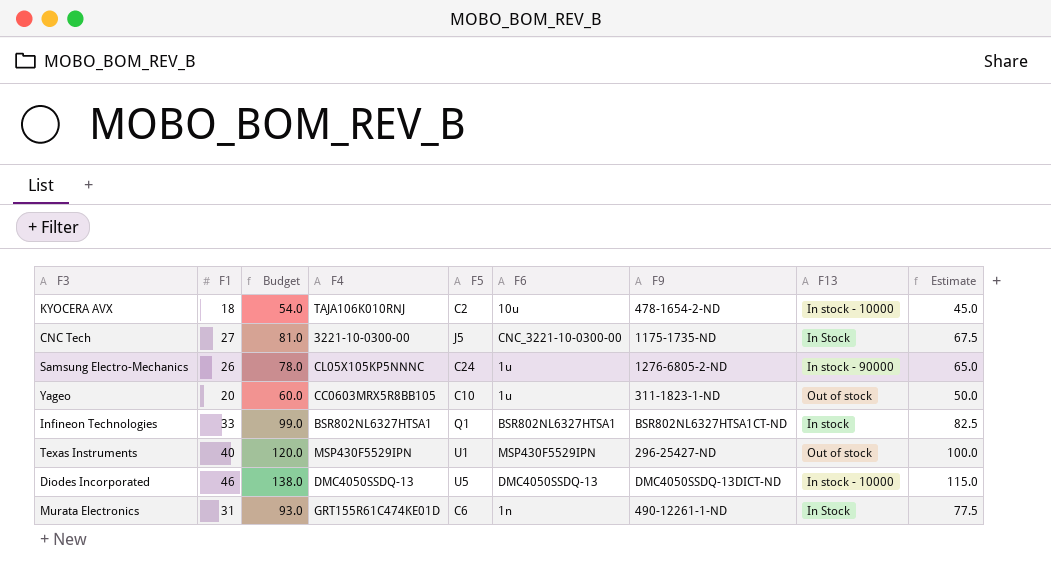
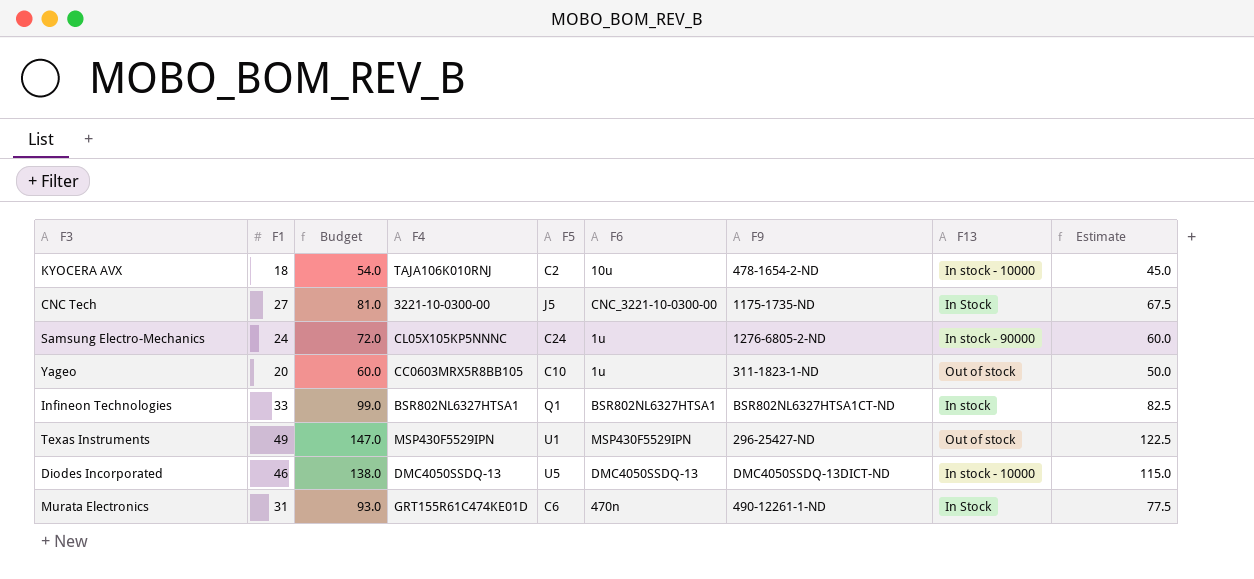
Samsung Electro-Mechanics | F1: 26 -> 24
Samsung Electro-Mechanics | Budget: 78.0 -> 72.0
Samsung Electro-Mechanics | Estimate: 65.0 -> 60.0
Texas Instruments | F1: 40 -> 49
Texas Instruments | Budget: 120.0 -> 147.0
Texas Instruments | Estimate: 100.0 -> 122.5
Murata Electronics | F6: 1n -> 470n

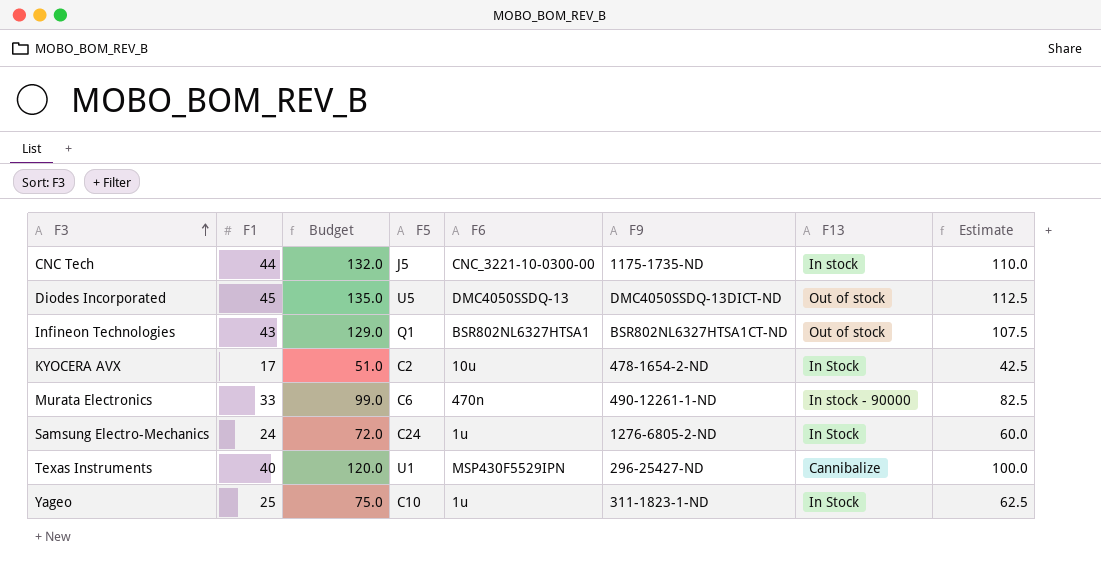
row order: none -> F3 ascending
column F4 | position: 4 -> none
CNC Tech | F1: 27 -> 44
CNC Tech | Budget: 81.0 -> 132.0
CNC Tech | F13: In Stock -> In stock
CNC Tech | Estimate: 67.5 -> 110.0
Diodes Incorporated | F1: 46 -> 45
Diodes Incorporated | Budget: 138.0 -> 135.0
Diodes Incorporated | F13: In stock - 10000 -> Out of stock
Diodes Incorporated | Estimate: 115.0 -> 112.5
Infineon Technologies | F1: 33 -> 43
Infineon Technologies | Budget: 99.0 -> 129.0
Infineon Technologies | F13: In stock -> Out of stock
Infineon Technologies | Estimate: 82.5 -> 107.5
KYOCERA AVX | F1: 18 -> 17
KYOCERA AVX | Budget: 54.0 -> 51.0
KYOCERA AVX | F13: In stock - 10000 -> In Stock
KYOCERA AVX | Estimate: 45.0 -> 42.5
Murata Electronics | F1: 31 -> 33
Murata Electronics | Budget: 93.0 -> 99.0
Murata Electronics | F13: In Stock -> In stock - 90000
Murata Electronics | Estimate: 77.5 -> 82.5
Samsung Electro-Mechanics | F13: In stock - 90000 -> In Stock
Texas Instruments | F1: 49 -> 40
Texas Instruments | Budget: 147.0 -> 120.0
Texas Instruments | F13: Out of stock -> Cannibalize
Texas Instruments | Estimate: 122.5 -> 100.0
Yageo | F1: 20 -> 25
Yageo | Budget: 60.0 -> 75.0
Yageo | F13: Out of stock -> In Stock
Yageo | Estimate: 50.0 -> 62.5

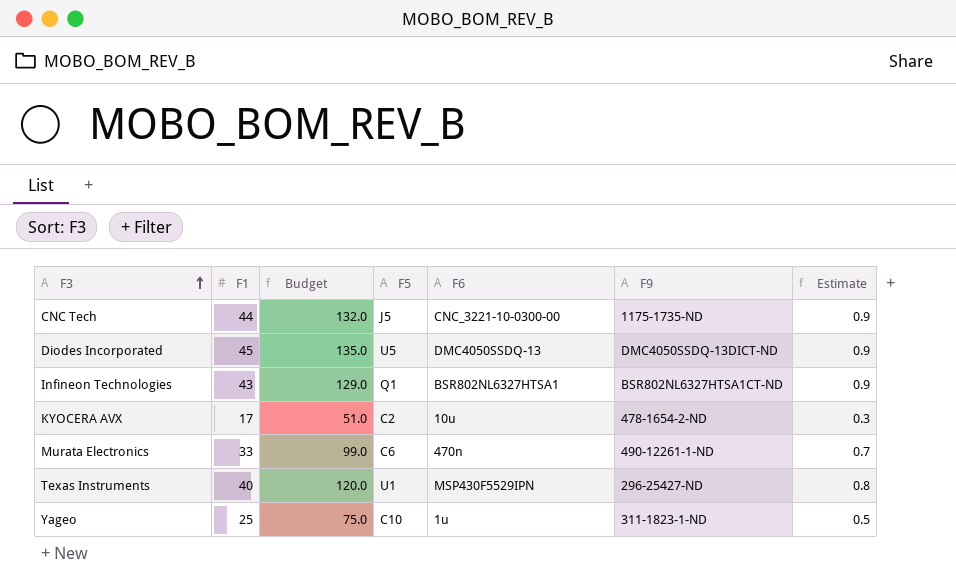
column F13 | position: 7 -> none
column Estimate | formula: [F1] * 2.5 -> [F1] * 0.02
row Samsung Electro-Mechanics: 24 | 72.0 | C24 | 1u | 1276-6805-2-ND | In Stock | 60.0 -> none

